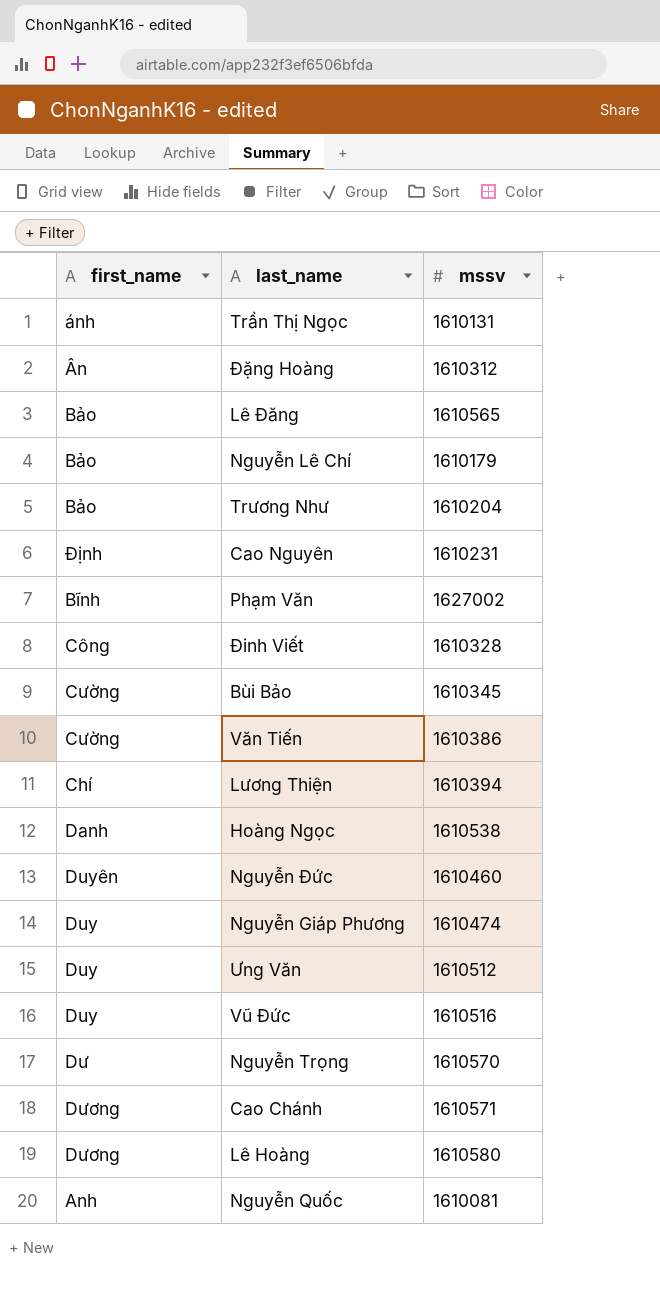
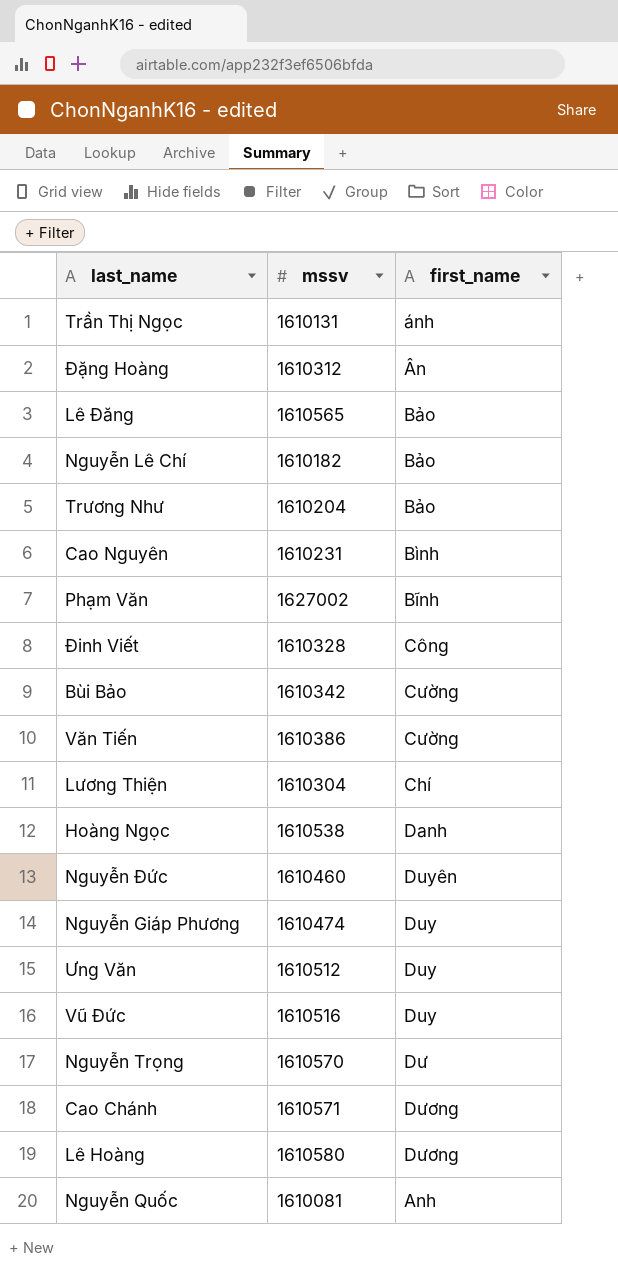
column first_name | position: 1 -> 3
Nguyễn Lê Chí | mssv: 1610179 -> 1610182
Cao Nguyên | first_name: Định -> Bình
Bùi Bảo | mssv: 1610345 -> 1610342
Lương Thiện | mssv: 1610394 -> 1610304

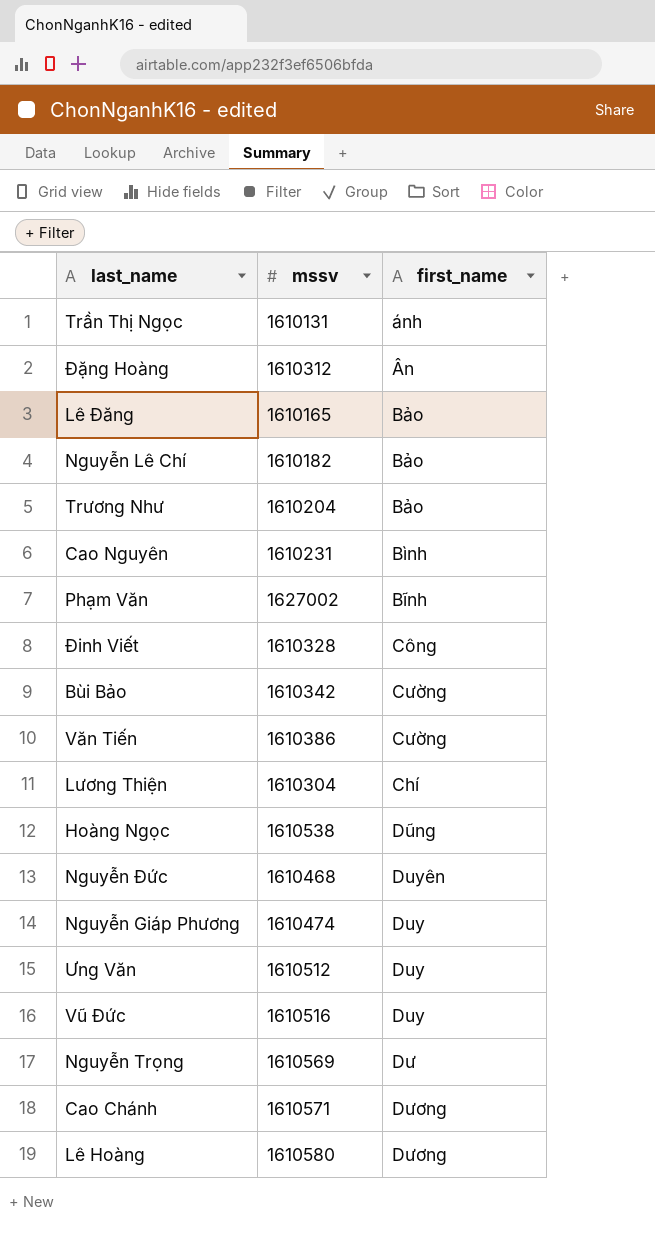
row Nguyễn Quốc: 1610081 | Anh -> none
Lê Đăng | mssv: 1610565 -> 1610165
Hoàng Ngọc | first_name: Danh -> Dũng
Nguyễn Đức | mssv: 1610460 -> 1610468
Nguyễn Trọng | mssv: 1610570 -> 1610569

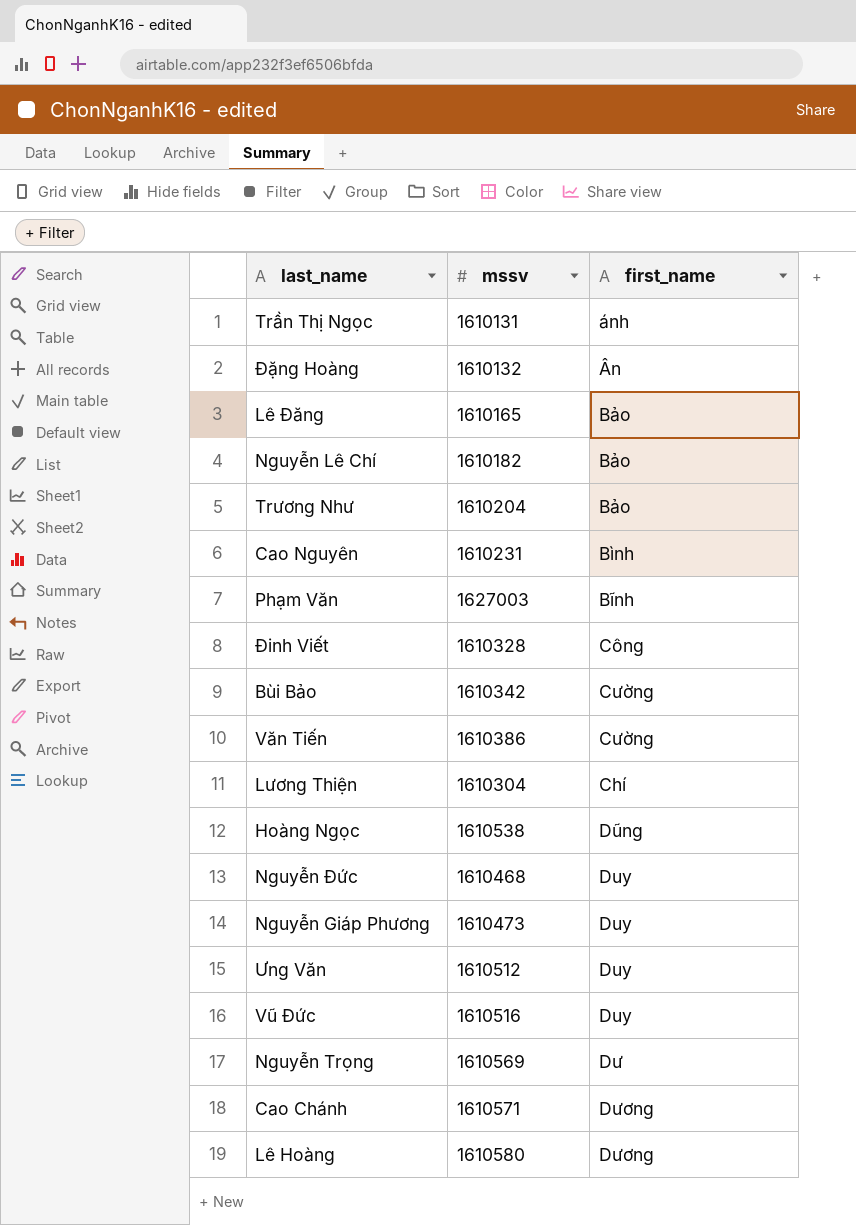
Đặng Hoàng | mssv: 1610312 -> 1610132
Phạm Văn | mssv: 1627002 -> 1627003
Nguyễn Đức | first_name: Duyên -> Duy
Nguyễn Giáp Phương | mssv: 1610474 -> 1610473

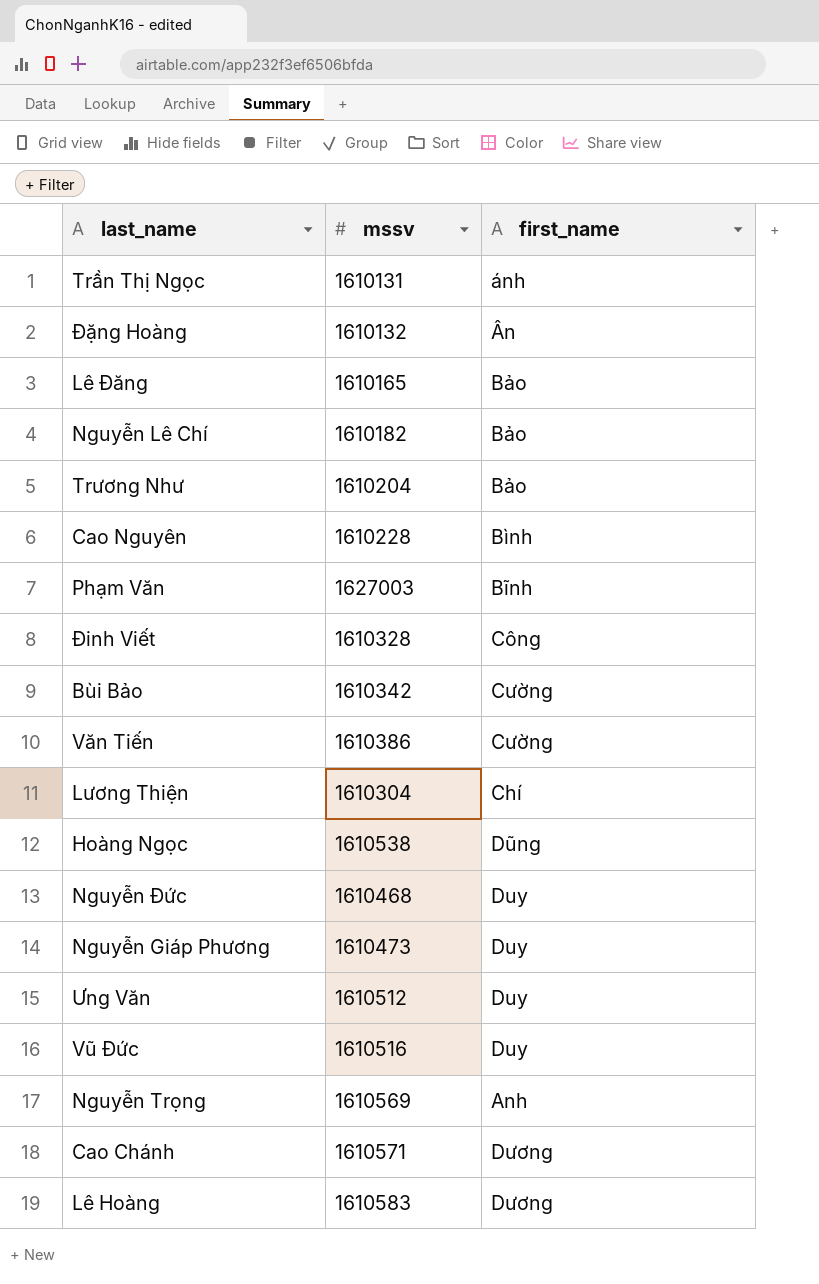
Cao Nguyên | mssv: 1610231 -> 1610228
Nguyễn Trọng | first_name: Dư -> Anh
Lê Hoàng | mssv: 1610580 -> 1610583

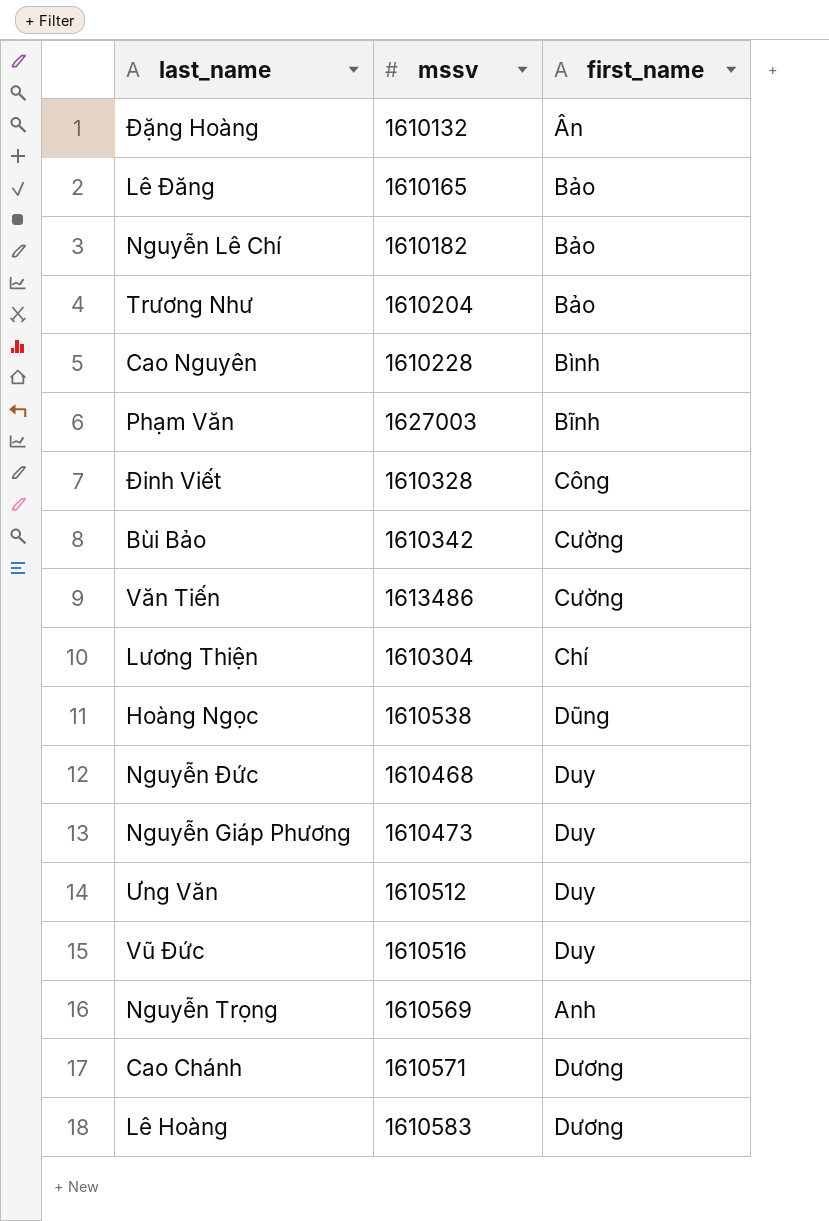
row Trần Thị Ngọc: 1610131 | ánh -> none
Văn Tiến | mssv: 1610386 -> 1613486

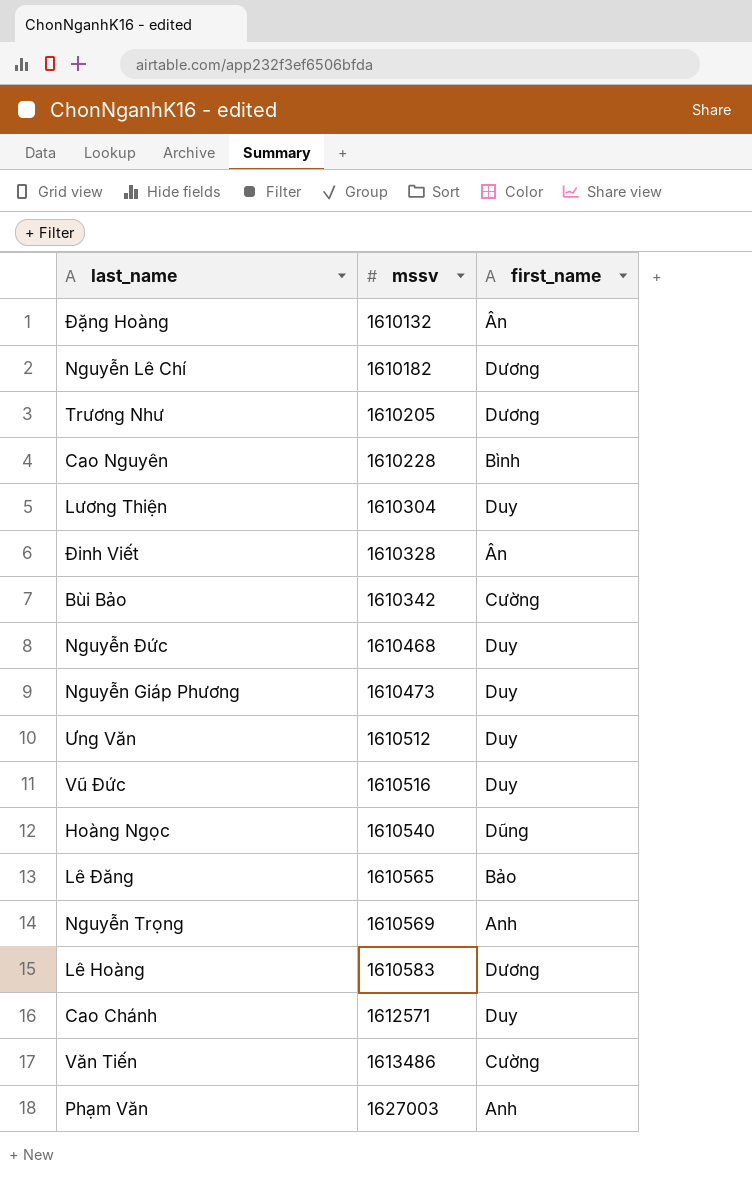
row order: none -> mssv ascending
Nguyễn Lê Chí | first_name: Bảo -> Dương
Trương Như | mssv: 1610204 -> 1610205
Trương Như | first_name: Bảo -> Dương
Lương Thiện | first_name: Chí -> Duy
Đinh Viết | first_name: Công -> Ân
Hoàng Ngọc | mssv: 1610538 -> 1610540
Lê Đăng | mssv: 1610165 -> 1610565
Cao Chánh | mssv: 1610571 -> 1612571
Cao Chánh | first_name: Dương -> Duy
Phạm Văn | first_name: Bĩnh -> Anh

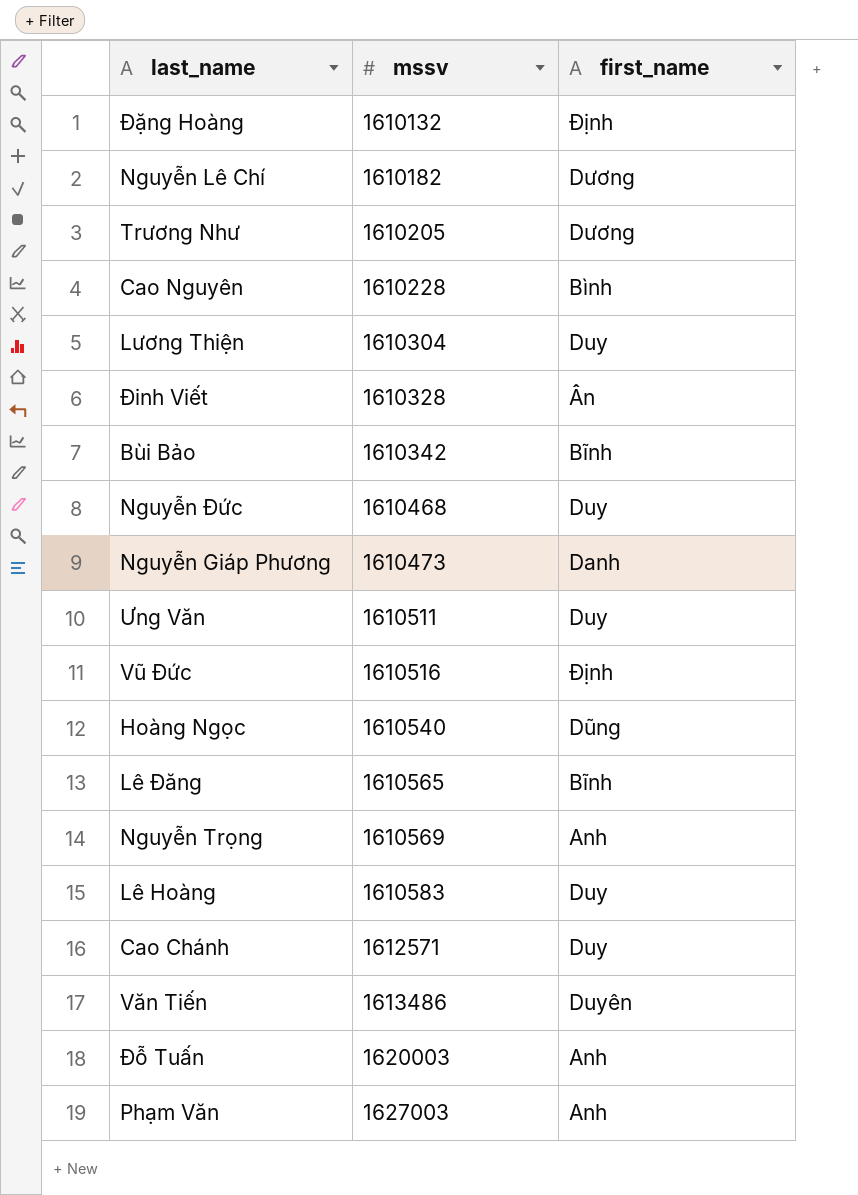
Đặng Hoàng | first_name: Ân -> Định
Bùi Bảo | first_name: Cường -> Bĩnh
Nguyễn Giáp Phương | first_name: Duy -> Danh
Ưng Văn | mssv: 1610512 -> 1610511
Vũ Đức | first_name: Duy -> Định
Lê Đăng | first_name: Bảo -> Bĩnh
Lê Hoàng | first_name: Dương -> Duy
Văn Tiến | first_name: Cường -> Duyên
row Đỗ Tuấn: none -> 1620003 | Anh

